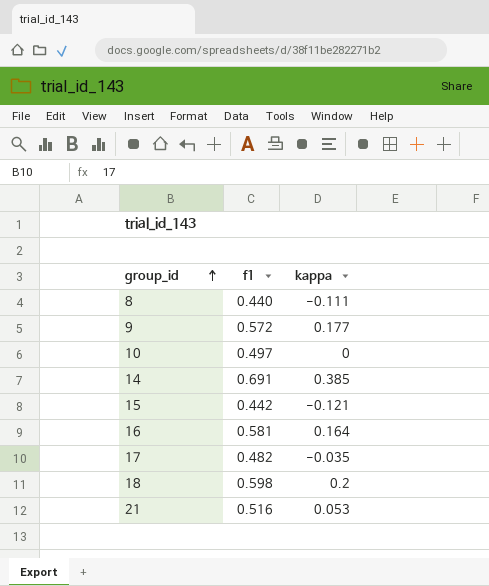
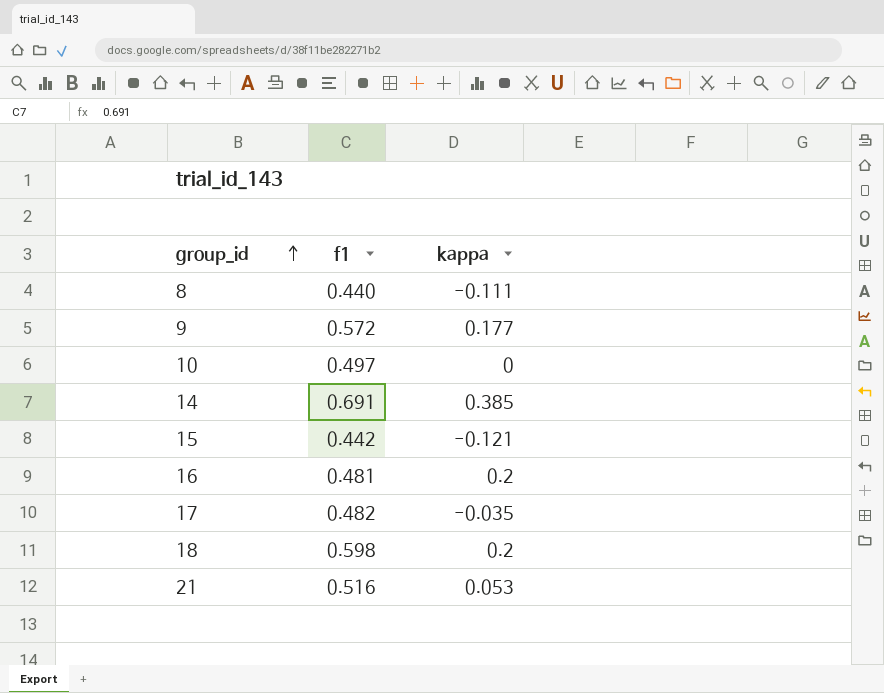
16 | f1: 0.581 -> 0.481
16 | kappa: 0.164 -> 0.2

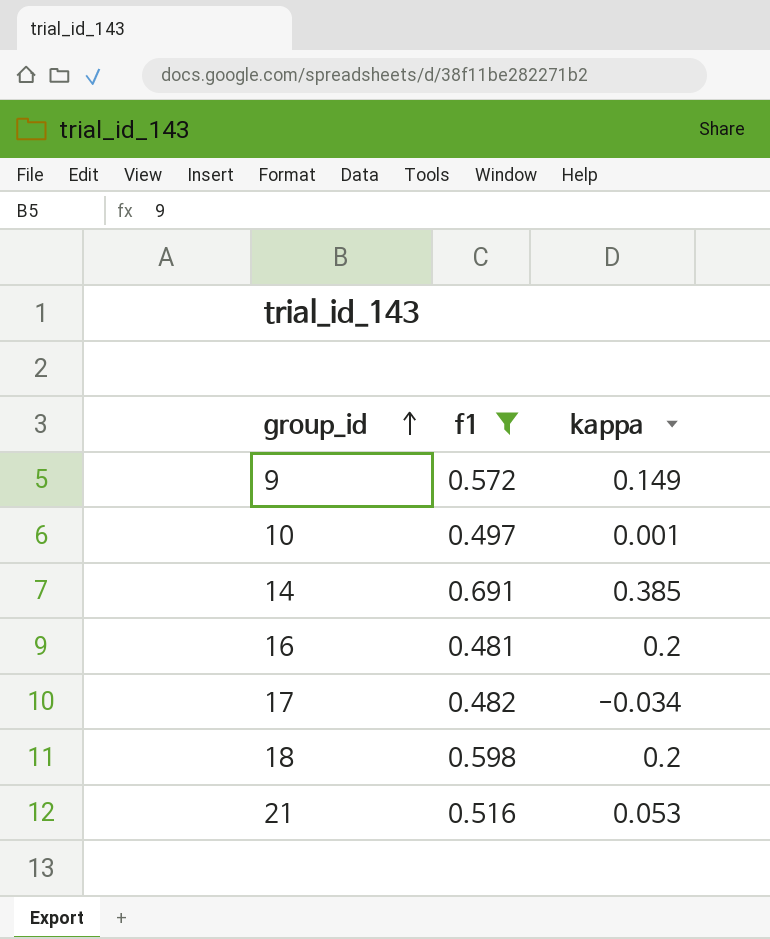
filter: none -> f1 >= 0.481
9 | kappa: 0.177 -> 0.149
10 | kappa: 0 -> 0.001
17 | kappa: -0.035 -> -0.034

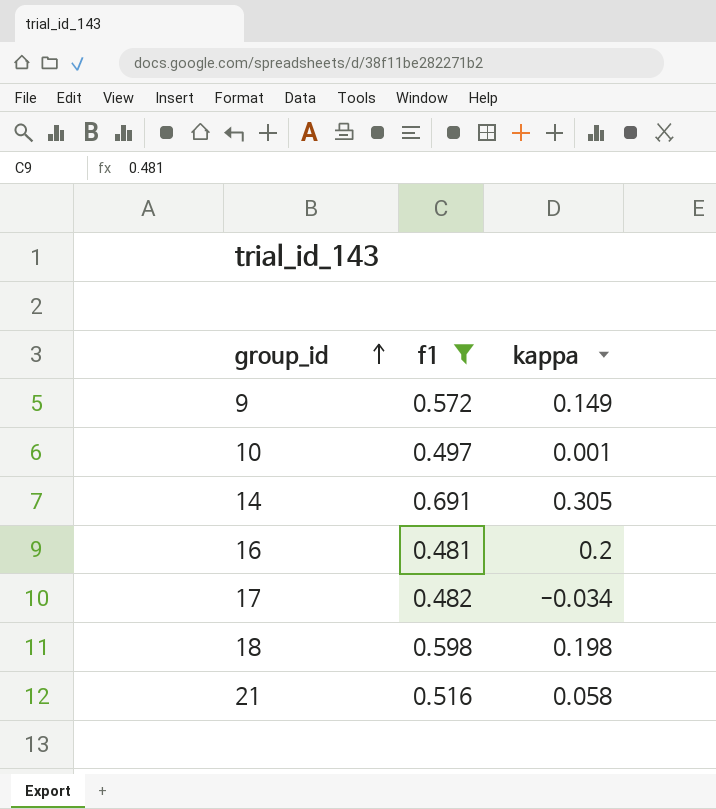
14 | kappa: 0.385 -> 0.305
18 | kappa: 0.2 -> 0.198
21 | kappa: 0.053 -> 0.058

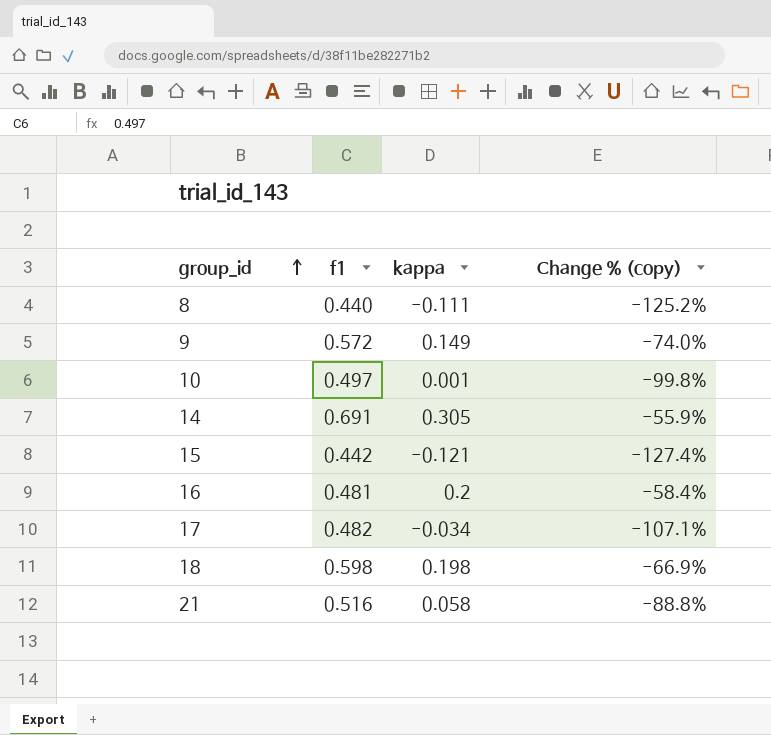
filter: f1 >= 0.481 -> none
column Change % (copy) | formula: none -> ([kappa] - [f1]) / [f1]

